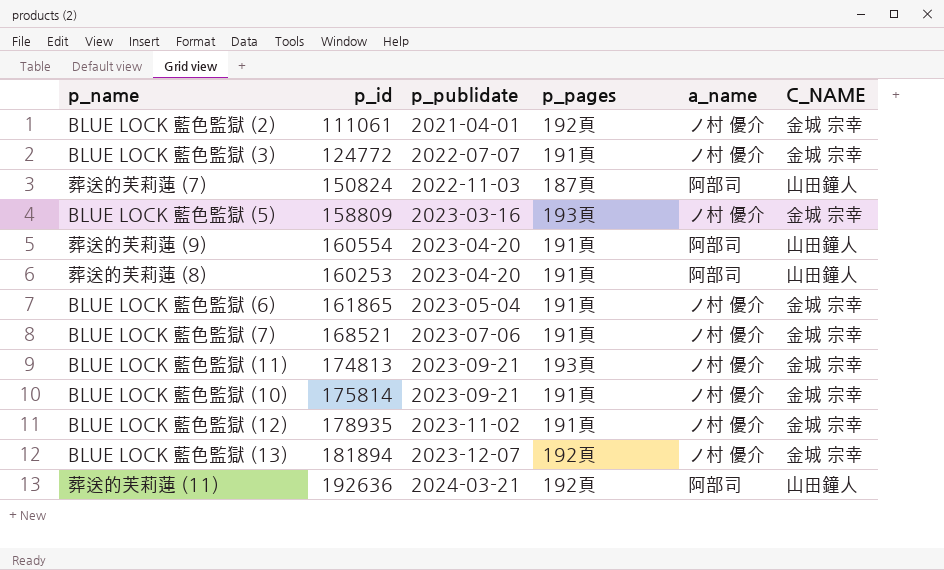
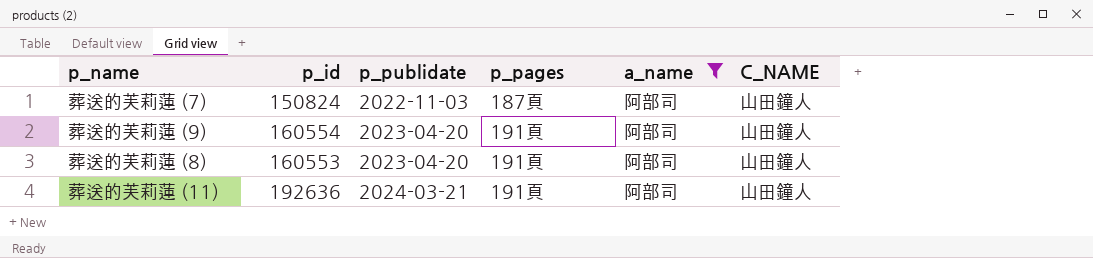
filter: none -> a_name = 阿部司
葬送的芙莉蓮 (8) | p_id: 160253 -> 160553
葬送的芙莉蓮 (11) | p_pages: 192頁 -> 191頁

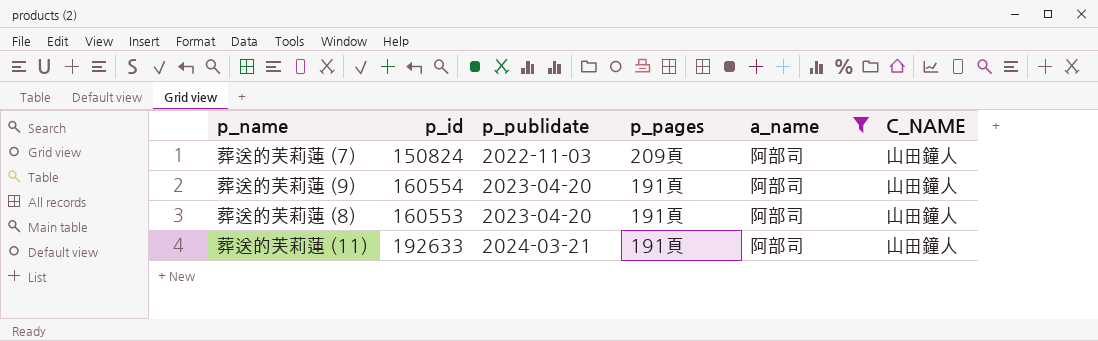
葬送的芙莉蓮 (7) | p_pages: 187頁 -> 209頁
葬送的芙莉蓮 (11) | p_id: 192636 -> 192633

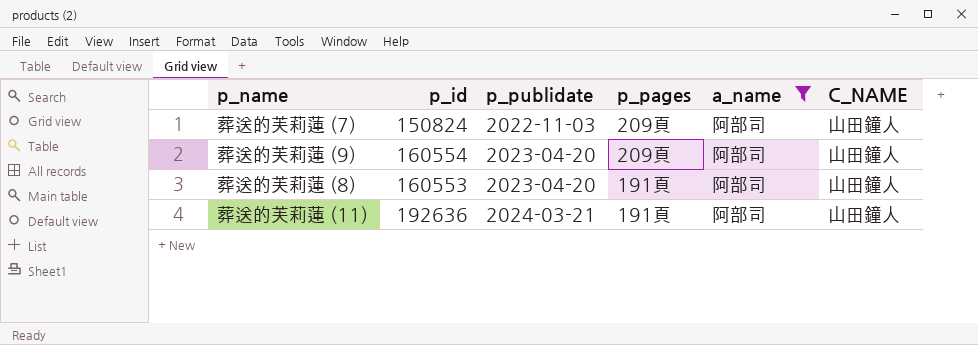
葬送的芙莉蓮 (9) | p_pages: 191頁 -> 209頁
葬送的芙莉蓮 (11) | p_id: 192633 -> 192636

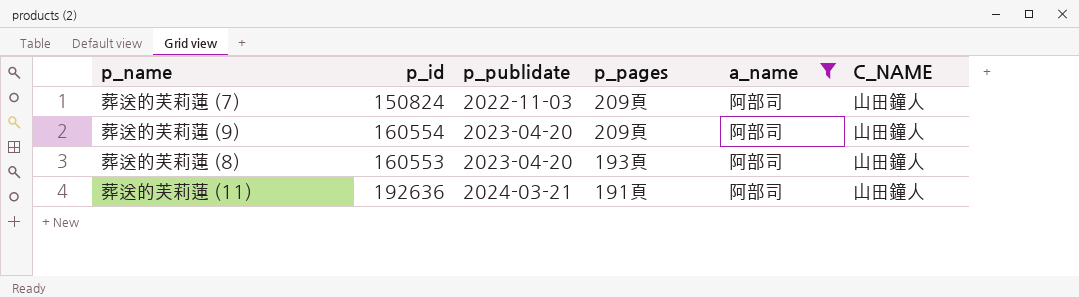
葬送的芙莉蓮 (8) | p_pages: 191頁 -> 193頁

